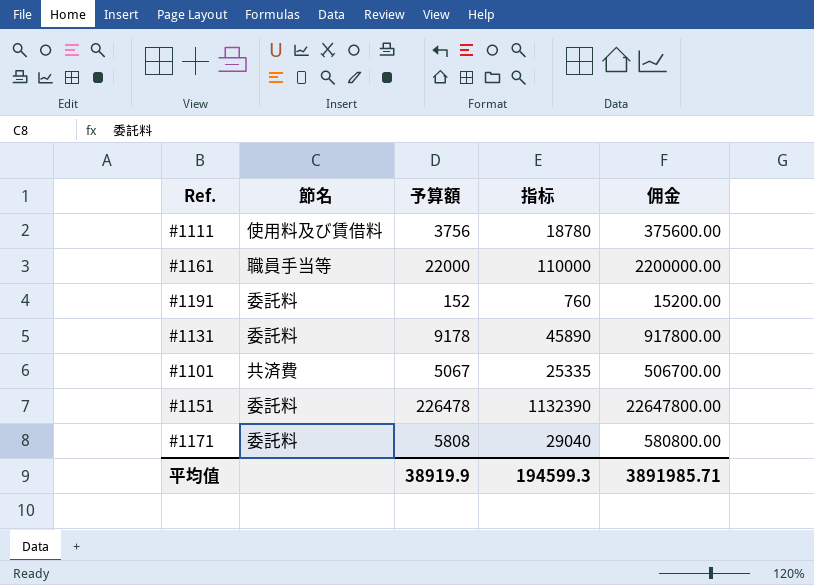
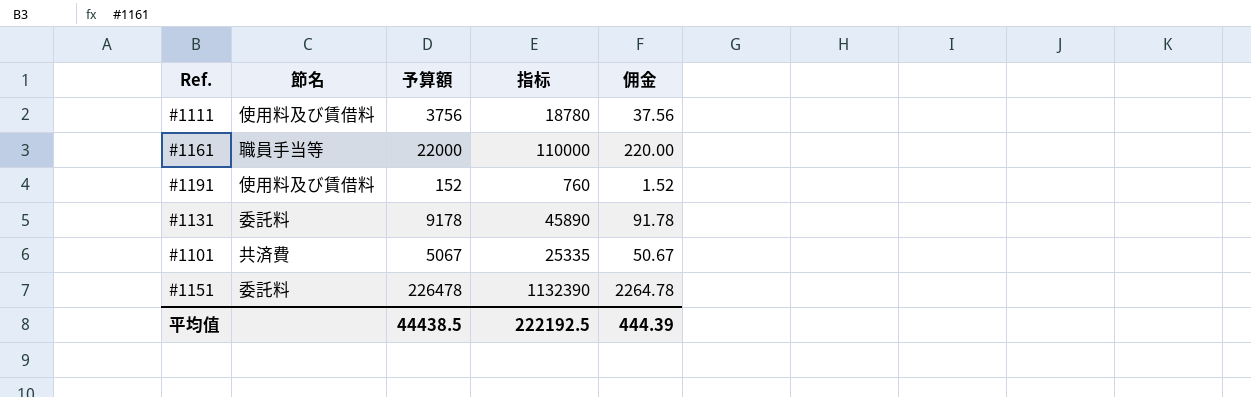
column 佣金 | formula: [予算額] * 100 -> [予算額] * 0.01
row #1171: 委託料 | 5808 | 29040 | 580800.00 -> none
#1191 | 節名: 委託料 -> 使用料及び賃借料
平均值 | 予算額: 38919.9 -> 44438.5
平均值 | 指标: 194599.3 -> 222192.5
平均值 | 佣金: 3891985.71 -> 444.39

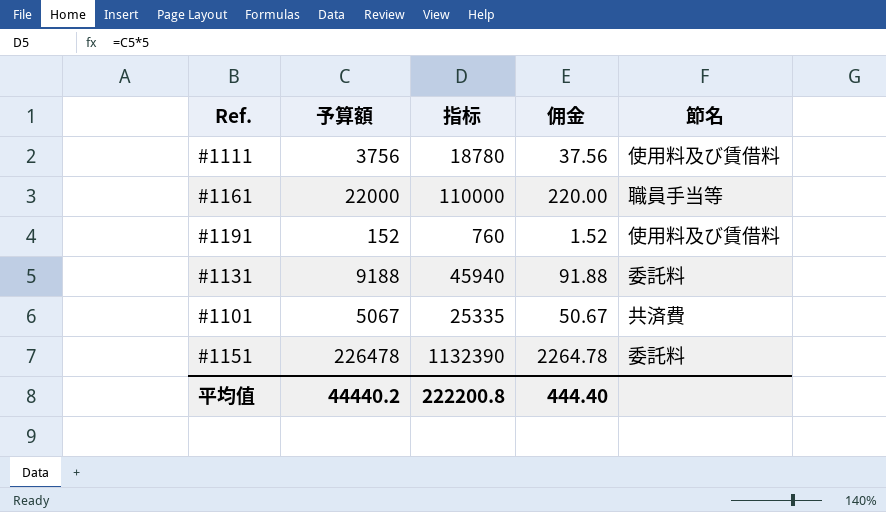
column 節名 | position: 2 -> 5
#1131 | 予算額: 9178 -> 9188
#1131 | 指标: 45890 -> 45940
#1131 | 佣金: 91.78 -> 91.88
平均值 | 予算額: 44438.5 -> 44440.2
平均值 | 指标: 222192.5 -> 222200.8
平均值 | 佣金: 444.39 -> 444.40

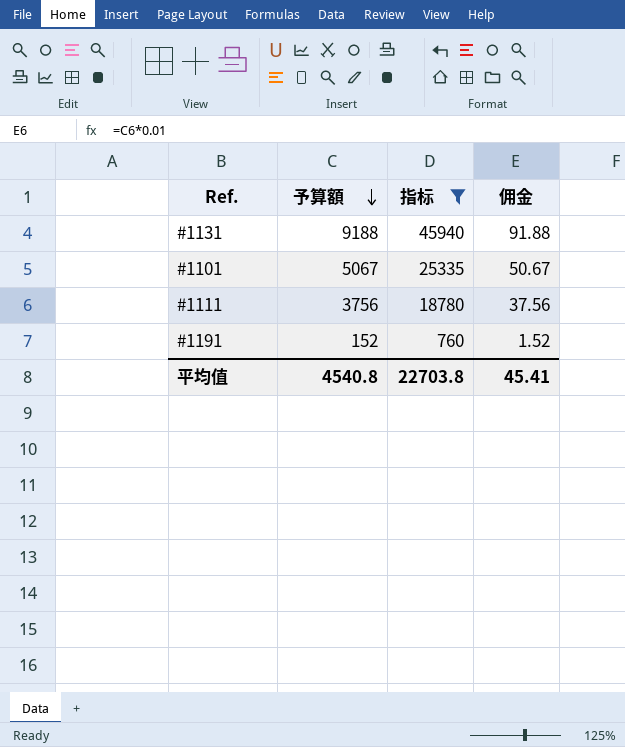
filter: none -> 指标 <= 45940
row order: none -> 予算額 descending
column 節名 | position: 5 -> none
平均值 | 予算額: 44440.2 -> 4540.8
平均值 | 指标: 222200.8 -> 22703.8
平均值 | 佣金: 444.40 -> 45.41

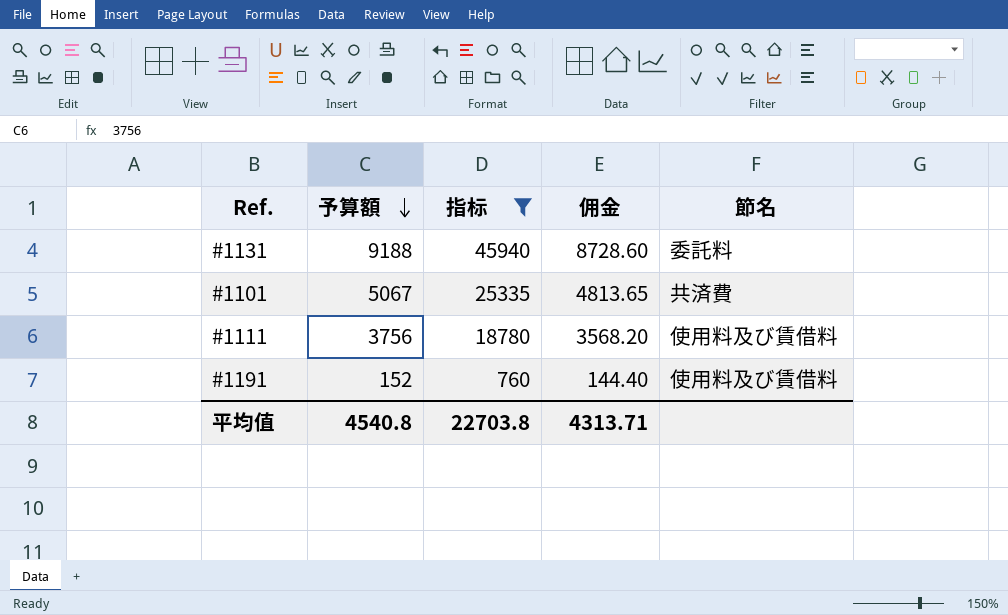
column 佣金 | formula: [予算額] * 0.01 -> [予算額] * 0.95
column 節名 | position: none -> 5
平均值 | 佣金: 45.41 -> 4313.71

